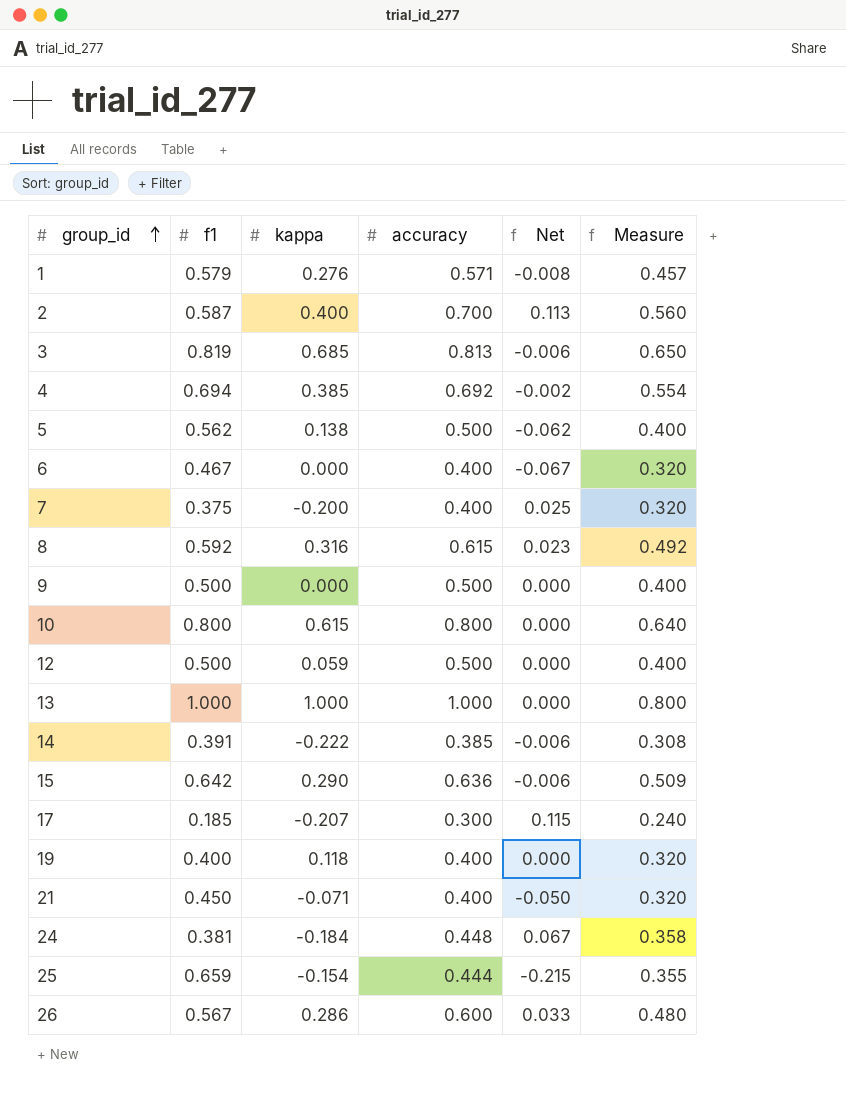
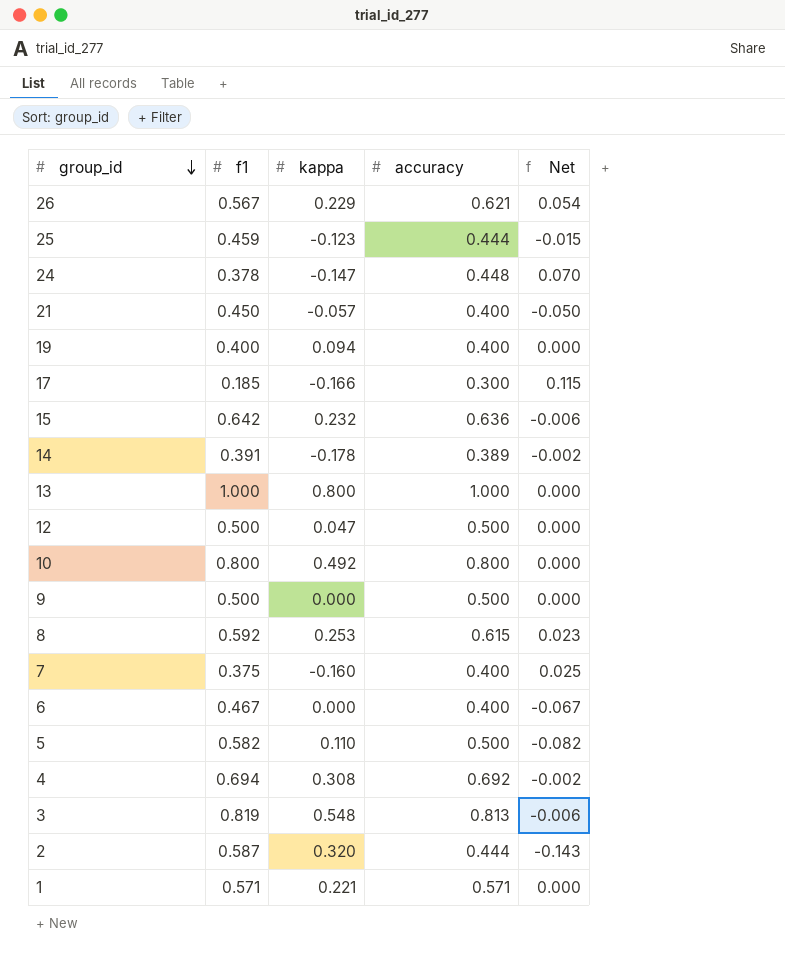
row order: group_id ascending -> group_id descending
column Measure | formula: [accuracy] * 0.8 -> none
26 | kappa: 0.286 -> 0.229
26 | accuracy: 0.600 -> 0.621
26 | Net: 0.033 -> 0.054
25 | f1: 0.659 -> 0.459
25 | kappa: -0.154 -> -0.123
25 | Net: -0.215 -> -0.015
24 | f1: 0.381 -> 0.378
24 | kappa: -0.184 -> -0.147
24 | Net: 0.067 -> 0.070
21 | kappa: -0.071 -> -0.057
19 | kappa: 0.118 -> 0.094
17 | kappa: -0.207 -> -0.166
15 | kappa: 0.290 -> 0.232
14 | kappa: -0.222 -> -0.178
14 | accuracy: 0.385 -> 0.389
14 | Net: -0.006 -> -0.002
13 | kappa: 1.000 -> 0.800
12 | kappa: 0.059 -> 0.047
10 | kappa: 0.615 -> 0.492
8 | kappa: 0.316 -> 0.253
7 | kappa: -0.200 -> -0.160
5 | f1: 0.562 -> 0.582
5 | kappa: 0.138 -> 0.110
5 | Net: -0.062 -> -0.082
4 | kappa: 0.385 -> 0.308
3 | kappa: 0.685 -> 0.548
2 | kappa: 0.400 -> 0.320
2 | accuracy: 0.700 -> 0.444
2 | Net: 0.113 -> -0.143
1 | f1: 0.579 -> 0.571
1 | kappa: 0.276 -> 0.221
1 | Net: -0.008 -> 0.000

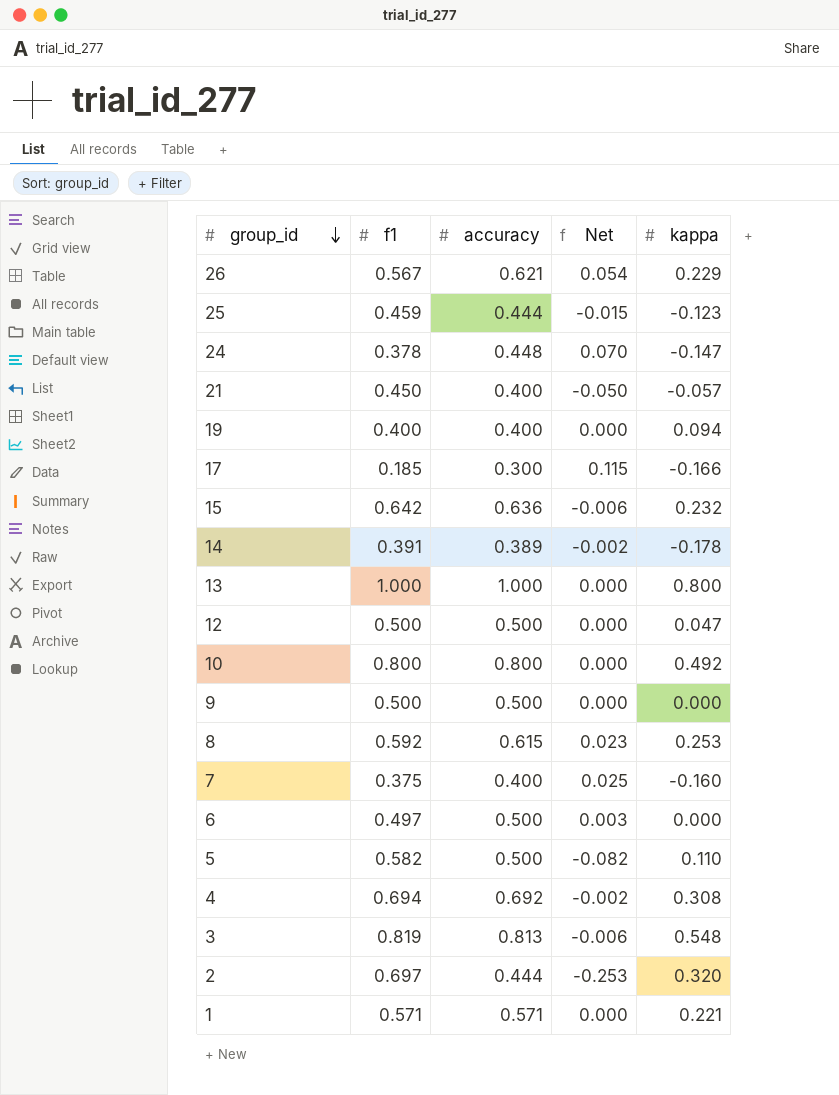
column kappa | position: 3 -> 5
6 | f1: 0.467 -> 0.497
6 | accuracy: 0.400 -> 0.500
6 | Net: -0.067 -> 0.003
2 | f1: 0.587 -> 0.697
2 | Net: -0.143 -> -0.253

